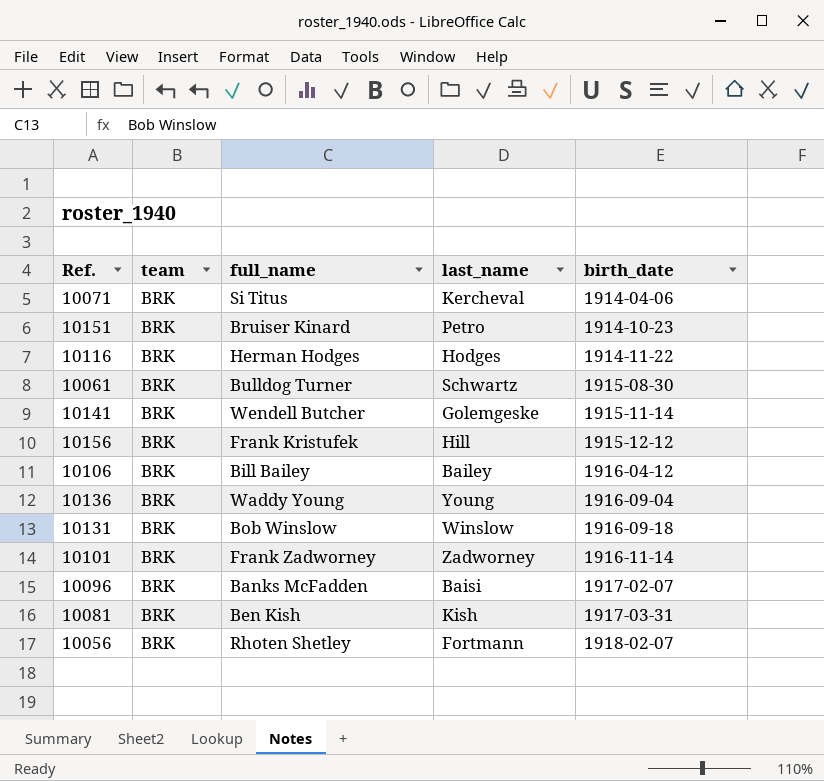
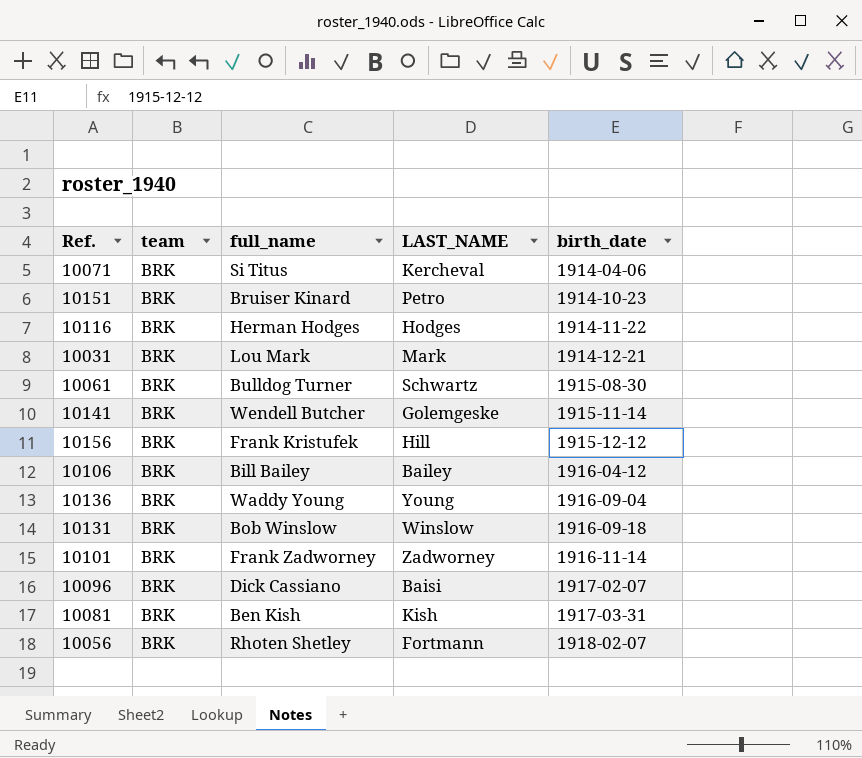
column name: last_name -> LAST_NAME
row 10031: none -> BRK | Lou Mark | Mark | 1914-12-21
10096 | full_name: Banks McFadden -> Dick Cassiano

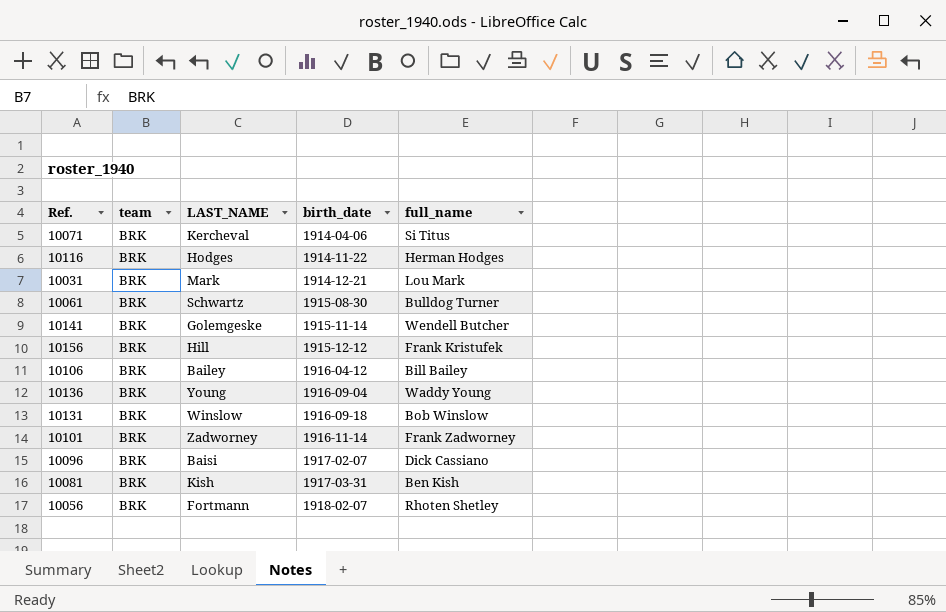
column full_name | position: 3 -> 5
row 10151: BRK | Bruiser Kinard | Petro | 1914-10-23 -> none

